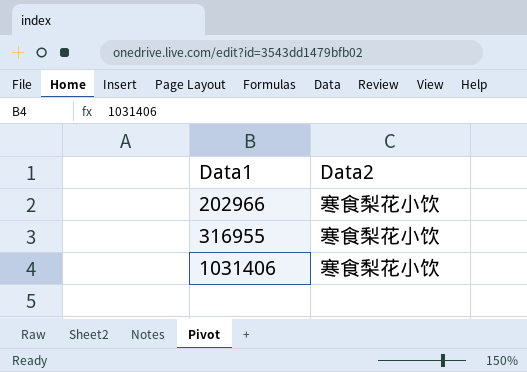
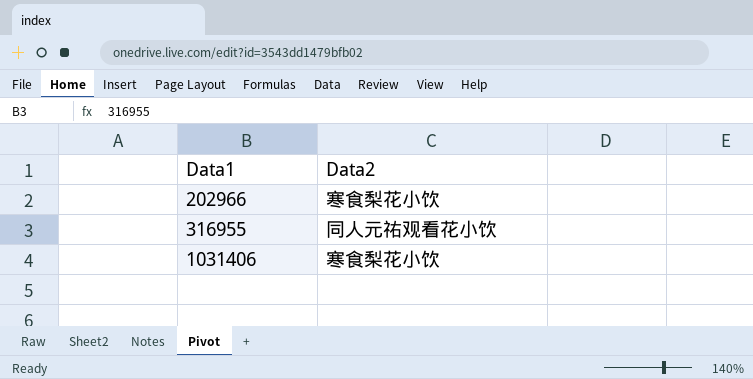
316955 | Data2: 寒食梨花小饮 -> 同人元祐观看花小饮

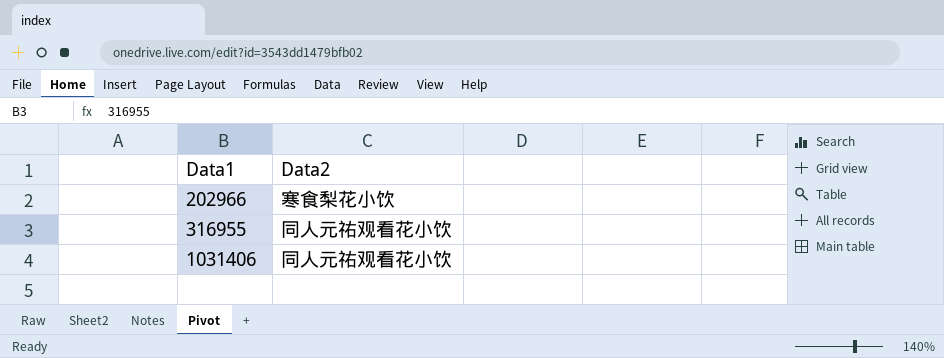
1031406 | Data2: 寒食梨花小饮 -> 同人元祐观看花小饮

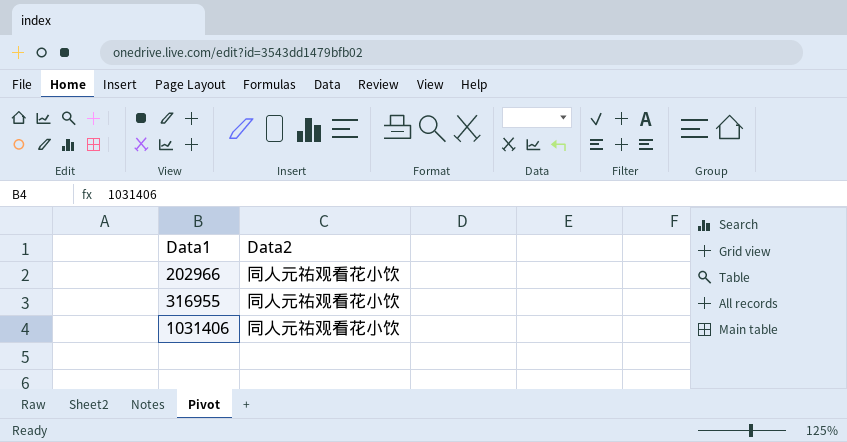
202966 | Data2: 寒食梨花小饮 -> 同人元祐观看花小饮

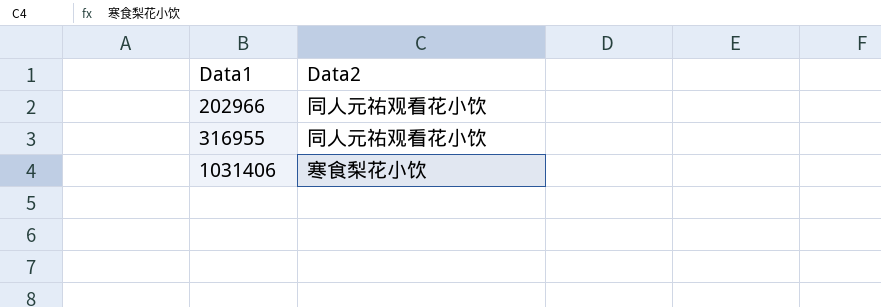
1031406 | Data2: 同人元祐观看花小饮 -> 寒食梨花小饮

